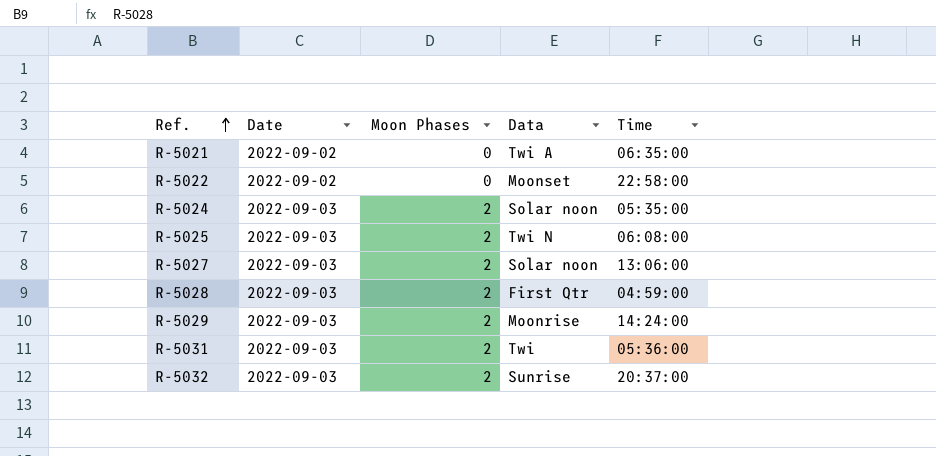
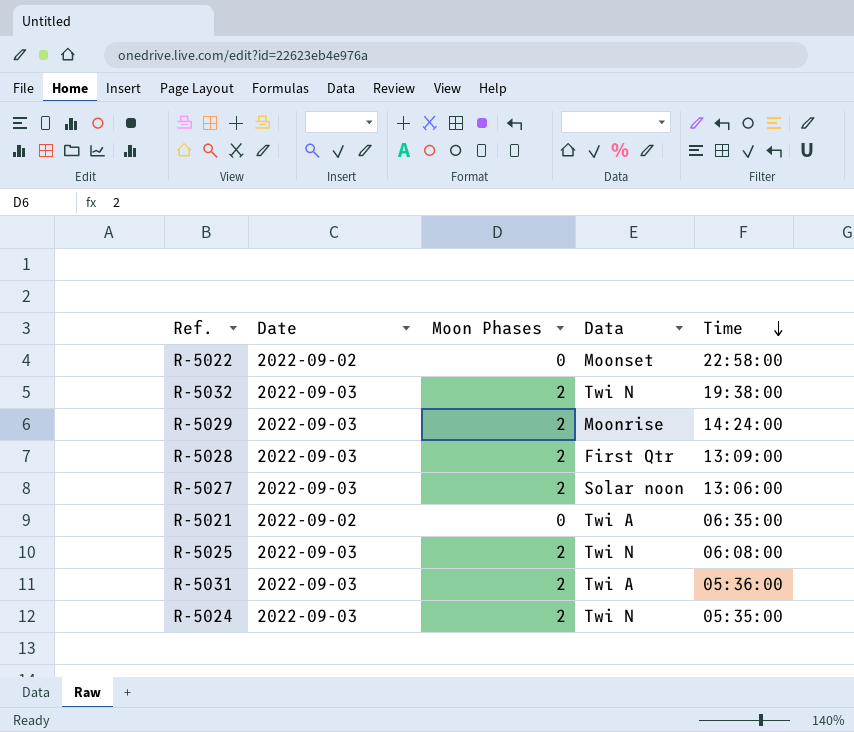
row order: Ref. ascending -> Time descending
R-5032 | Data: Sunrise -> Twi N
R-5032 | Time: 20:37:00 -> 19:38:00
R-5028 | Time: 04:59:00 -> 13:09:00
R-5031 | Data: Twi -> Twi A
R-5024 | Data: Solar noon -> Twi N

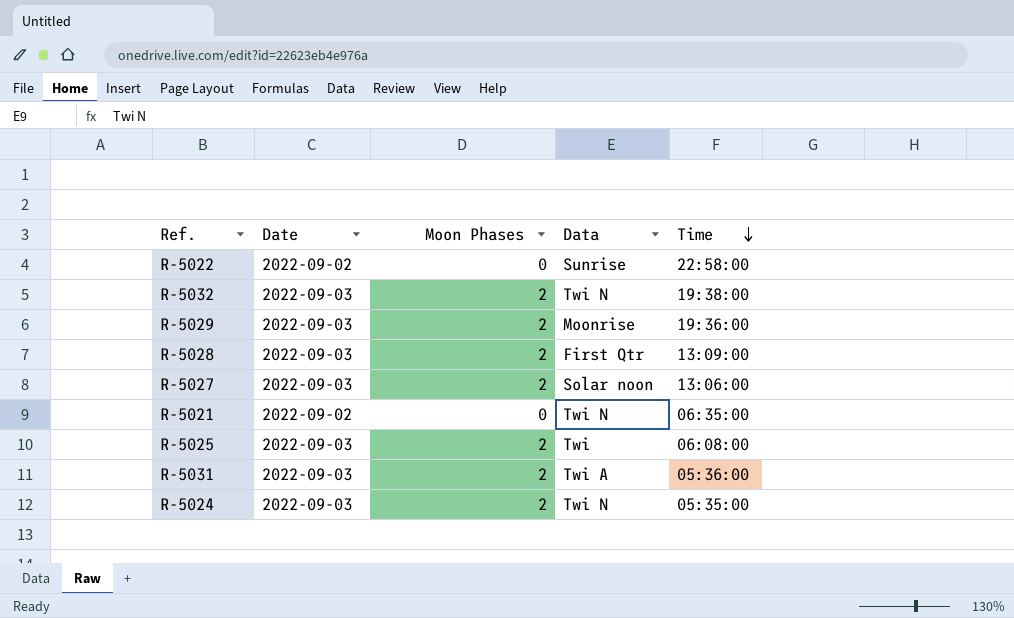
R-5022 | Data: Moonset -> Sunrise
R-5029 | Time: 14:24:00 -> 19:36:00
R-5021 | Data: Twi A -> Twi N
R-5025 | Data: Twi N -> Twi

